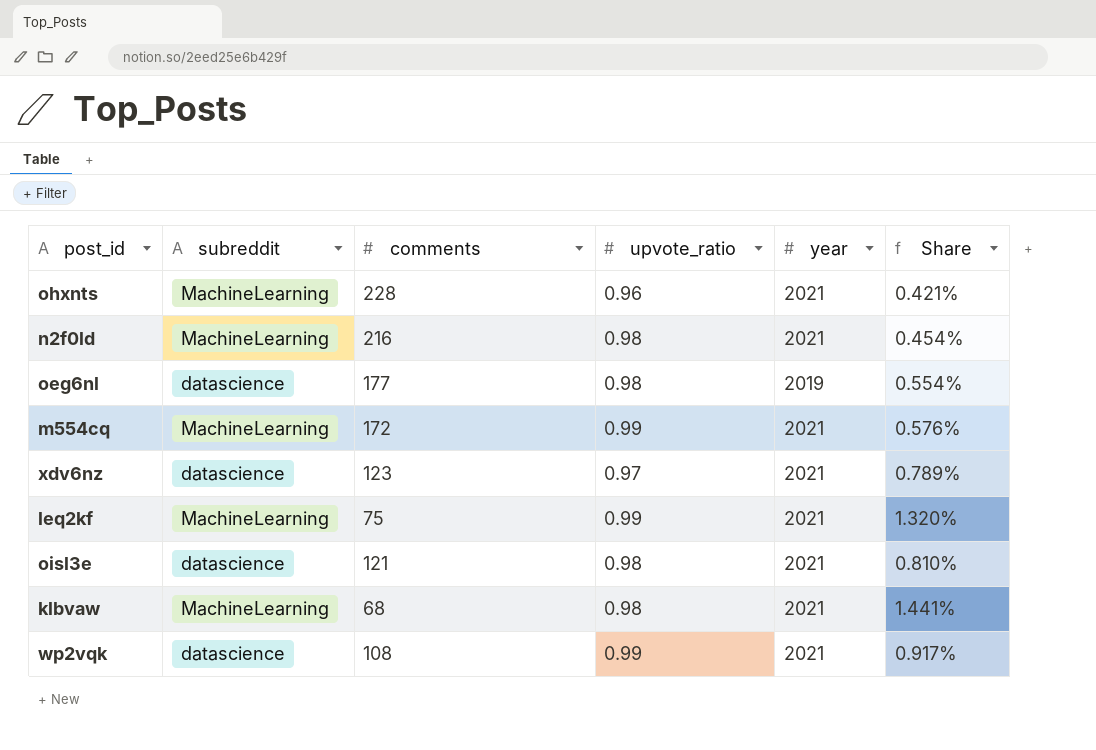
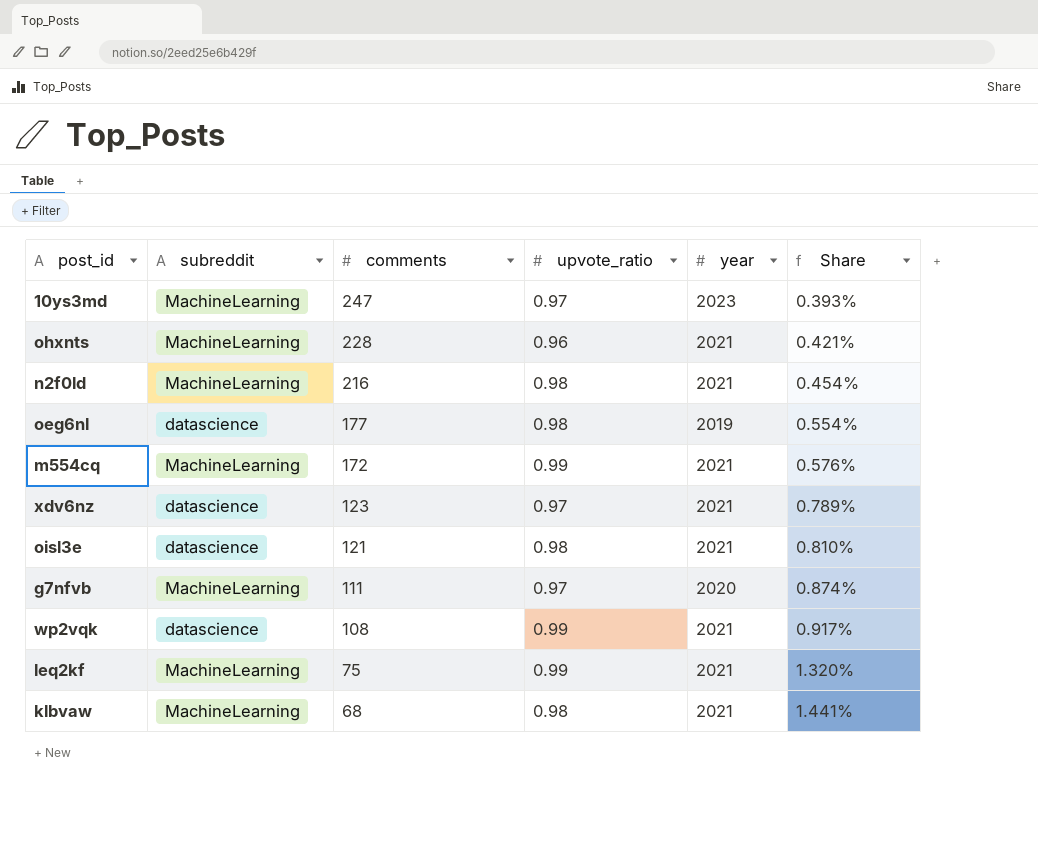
row order: none -> comments descending
row 10ys3md: none -> MachineLearning | 247 | 0.97 | 2023 | 0.393%
row g7nfvb: none -> MachineLearning | 111 | 0.97 | 2020 | 0.874%

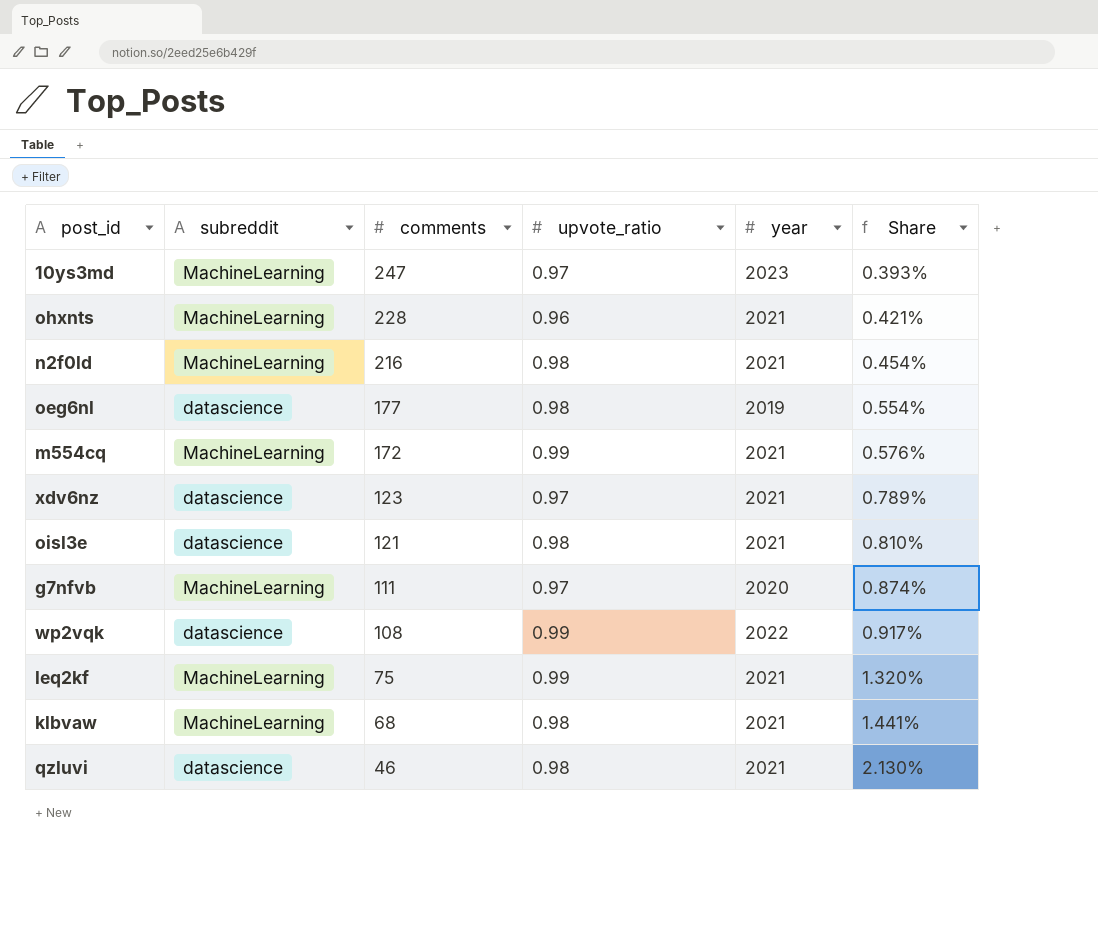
wp2vqk | year: 2021 -> 2022
row qzluvi: none -> datascience | 46 | 0.98 | 2021 | 2.130%

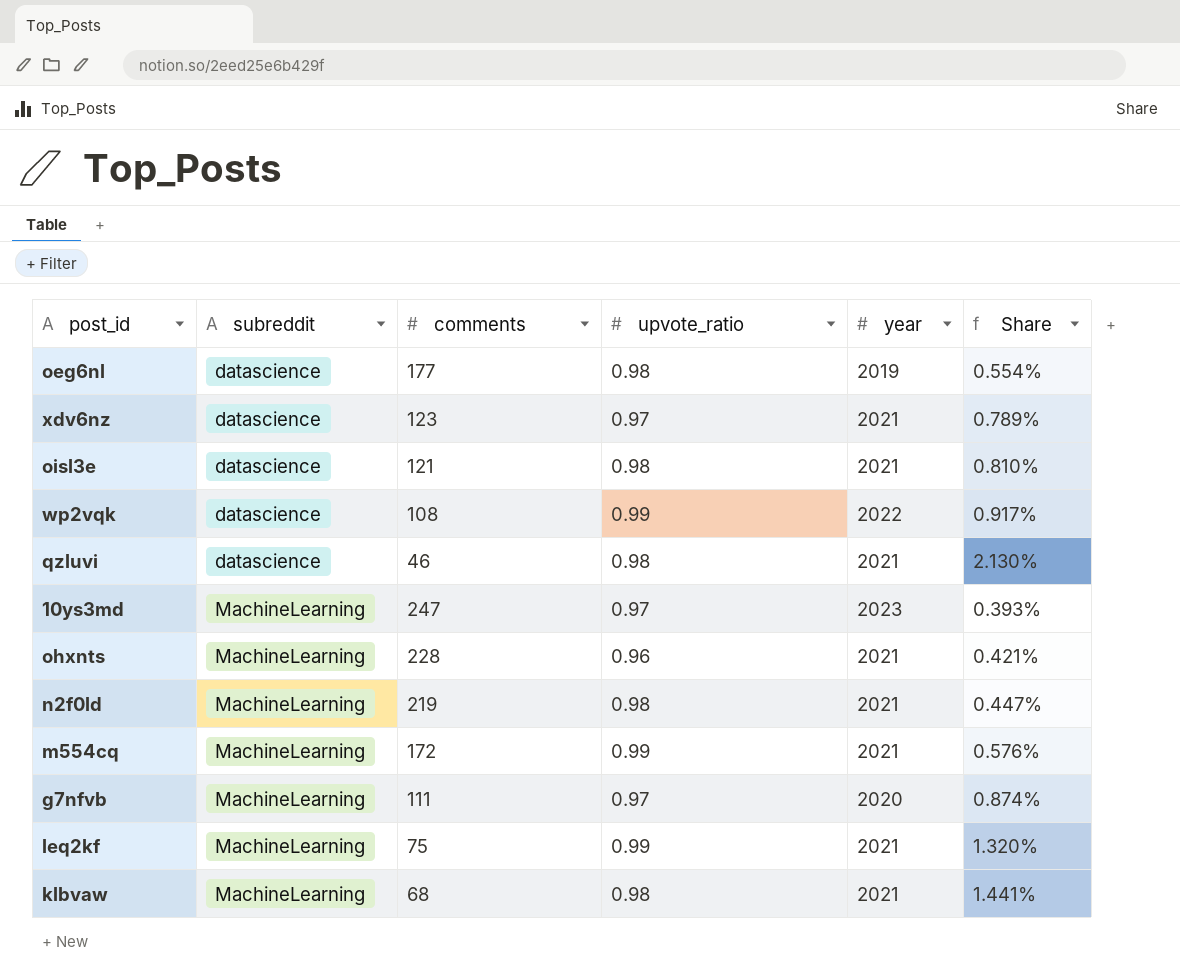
row order: comments descending -> subreddit ascending
n2f0ld | comments: 216 -> 219
n2f0ld | Share: 0.454% -> 0.447%

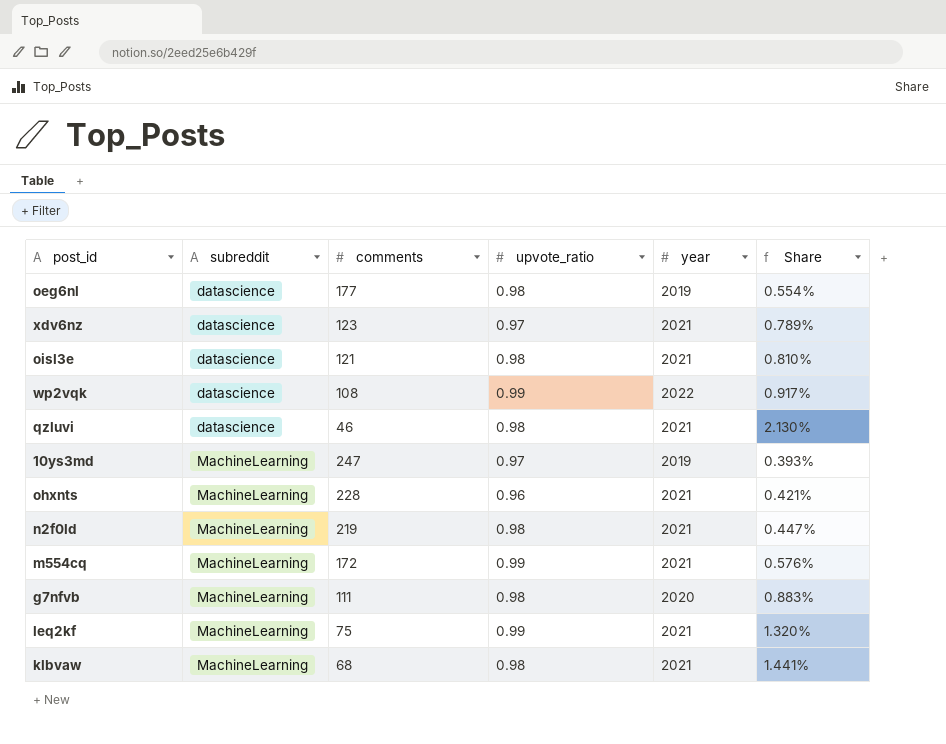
10ys3md | year: 2023 -> 2019
g7nfvb | upvote_ratio: 0.97 -> 0.98
g7nfvb | Share: 0.874% -> 0.883%

